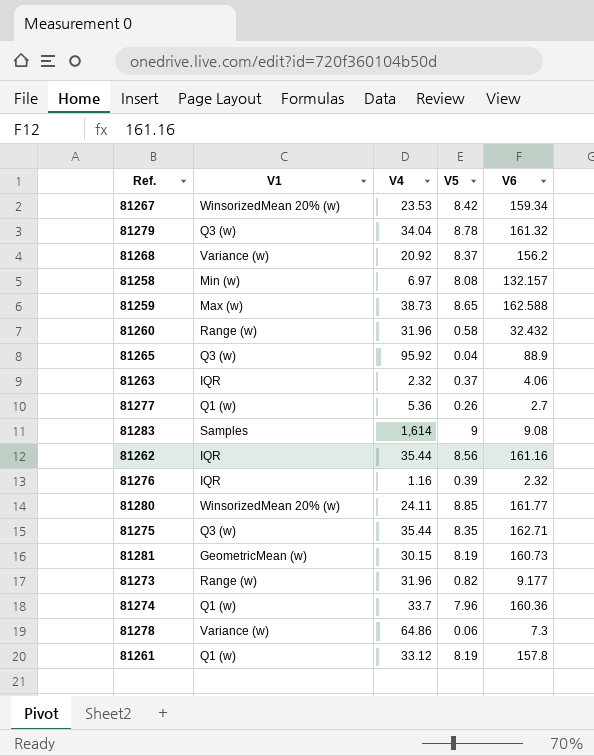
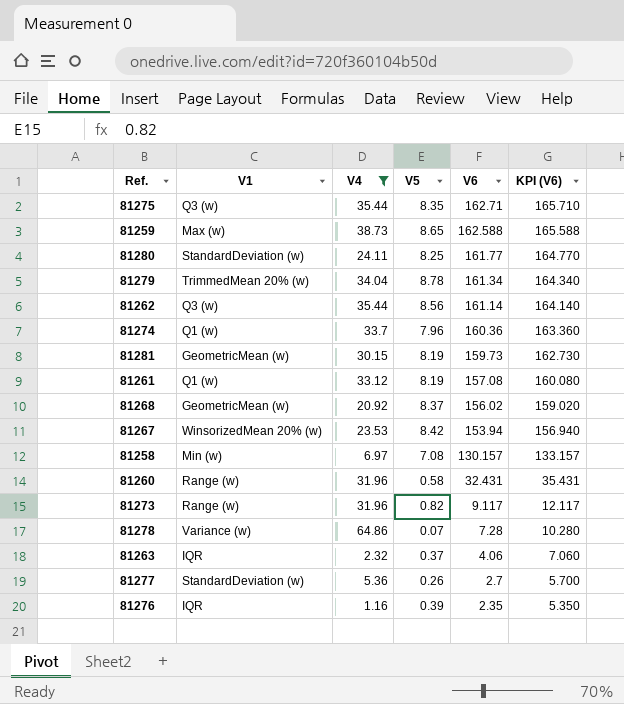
filter: none -> V4 <= 64.86
row order: none -> V6 descending
column KPI (V6) | formula: none -> [V6] + 3
81280 | V1: WinsorizedMean 20% (w) -> StandardDeviation (w)
81280 | V5: 8.85 -> 8.25
81279 | V1: Q3 (w) -> TrimmedMean 20% (w)
81279 | V6: 161.32 -> 161.34
81262 | V1: IQR -> Q3 (w)
81262 | V6: 161.16 -> 161.14
81281 | V6: 160.73 -> 159.73
81261 | V6: 157.8 -> 157.08
81268 | V1: Variance (w) -> GeometricMean (w)
81268 | V6: 156.2 -> 156.02
81267 | V6: 159.34 -> 153.94
81258 | V5: 8.08 -> 7.08
81258 | V6: 132.157 -> 130.157
81260 | V6: 32.432 -> 32.431
81273 | V6: 9.177 -> 9.117
81278 | V5: 0.06 -> 0.07
81278 | V6: 7.3 -> 7.28
81277 | V1: Q1 (w) -> StandardDeviation (w)
81276 | V6: 2.32 -> 2.35

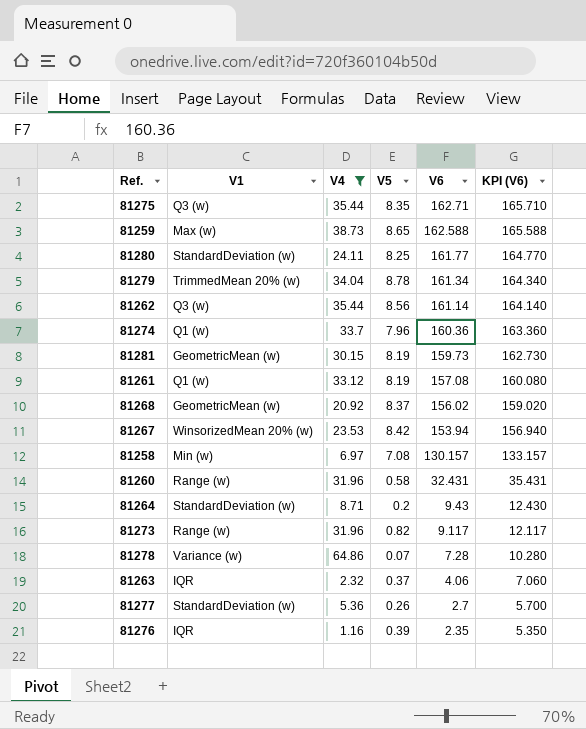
row 81264: none -> StandardDeviation (w) | 8.71 | 0.2 | 9.43 | 12.430

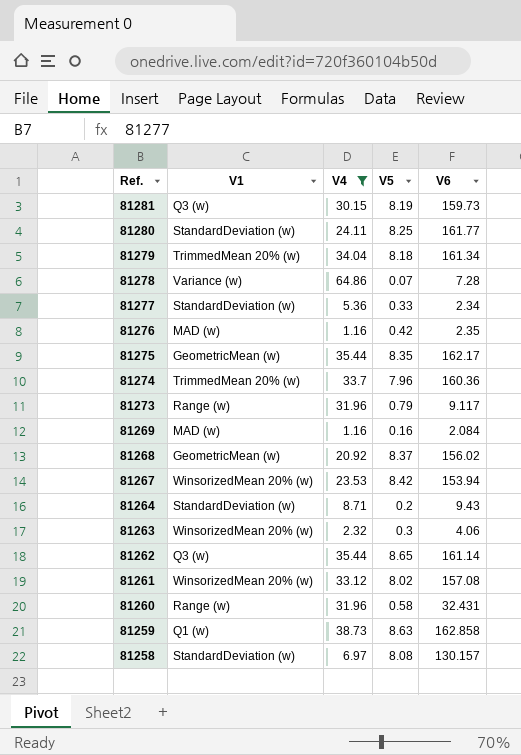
row order: V6 descending -> Ref. descending
column KPI (V6) | formula: [V6] + 3 -> none
81281 | V1: GeometricMean (w) -> Q3 (w)
81279 | V5: 8.78 -> 8.18
81277 | V5: 0.26 -> 0.33
81277 | V6: 2.7 -> 2.34
81276 | V1: IQR -> MAD (w)
81276 | V5: 0.39 -> 0.42
81275 | V1: Q3 (w) -> GeometricMean (w)
81275 | V6: 162.71 -> 162.17
81274 | V1: Q1 (w) -> TrimmedMean 20% (w)
81273 | V5: 0.82 -> 0.79
row 81269: none -> MAD (w) | 1.16 | 0.16 | 2.084
81263 | V1: IQR -> WinsorizedMean 20% (w)
81263 | V5: 0.37 -> 0.3
81262 | V5: 8.56 -> 8.65
81261 | V1: Q1 (w) -> WinsorizedMean 20% (w)
81261 | V5: 8.19 -> 8.02
81259 | V1: Max (w) -> Q1 (w)
81259 | V5: 8.65 -> 8.63
81259 | V6: 162.588 -> 162.858
81258 | V1: Min (w) -> StandardDeviation (w)
81258 | V5: 7.08 -> 8.08

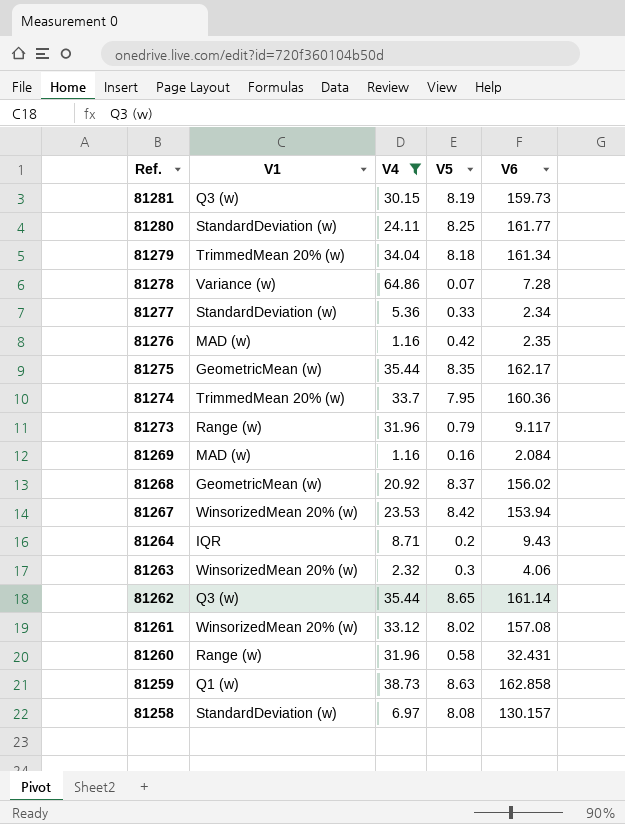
81274 | V5: 7.96 -> 7.95
81264 | V1: StandardDeviation (w) -> IQR

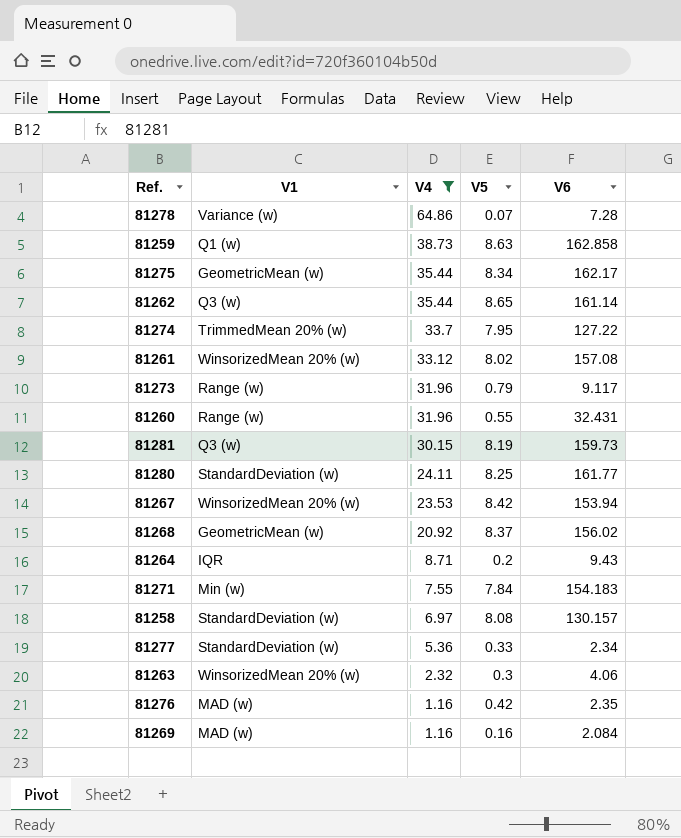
row order: Ref. descending -> V4 descending
row 81279: TrimmedMean 20% (w) | 34.04 | 8.18 | 161.34 -> none
81275 | V5: 8.35 -> 8.34
81274 | V6: 160.36 -> 127.22
81260 | V5: 0.58 -> 0.55
row 81271: none -> Min (w) | 7.55 | 7.84 | 154.183

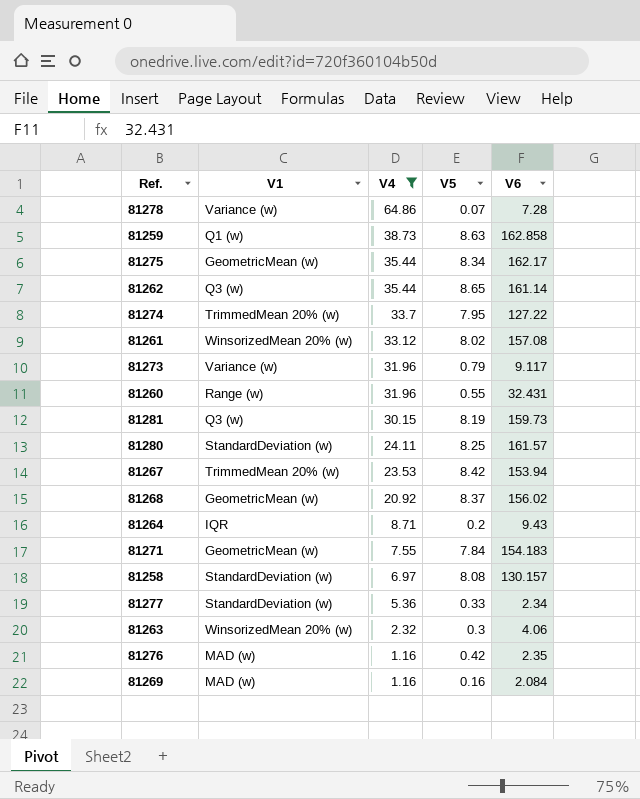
81273 | V1: Range (w) -> Variance (w)
81280 | V6: 161.77 -> 161.57
81267 | V1: WinsorizedMean 20% (w) -> TrimmedMean 20% (w)
81271 | V1: Min (w) -> GeometricMean (w)

